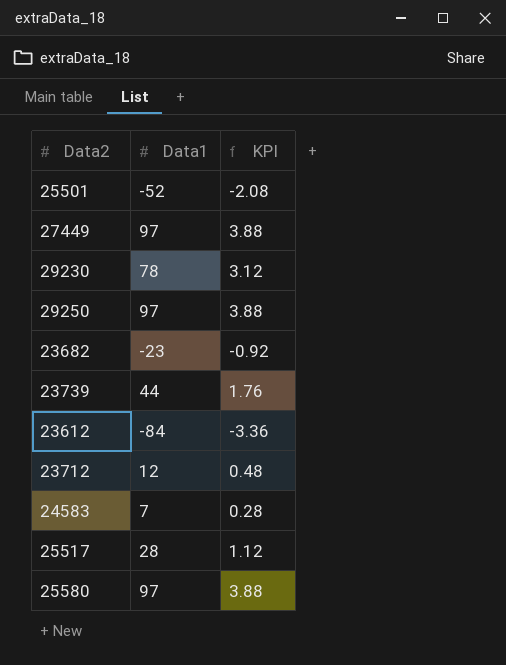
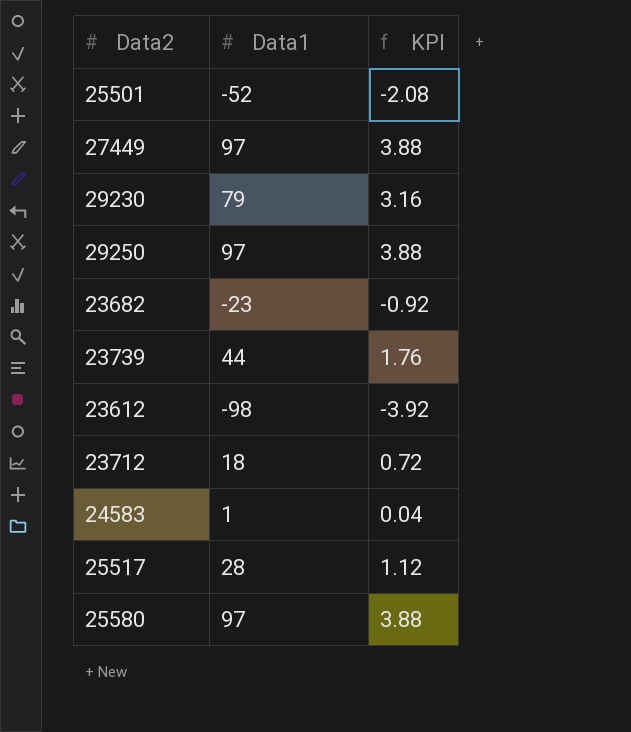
29230 | Data1: 78 -> 79
29230 | KPI: 3.12 -> 3.16
23612 | Data1: -84 -> -98
23612 | KPI: -3.36 -> -3.92
23712 | Data1: 12 -> 18
23712 | KPI: 0.48 -> 0.72
24583 | Data1: 7 -> 1
24583 | KPI: 0.28 -> 0.04

